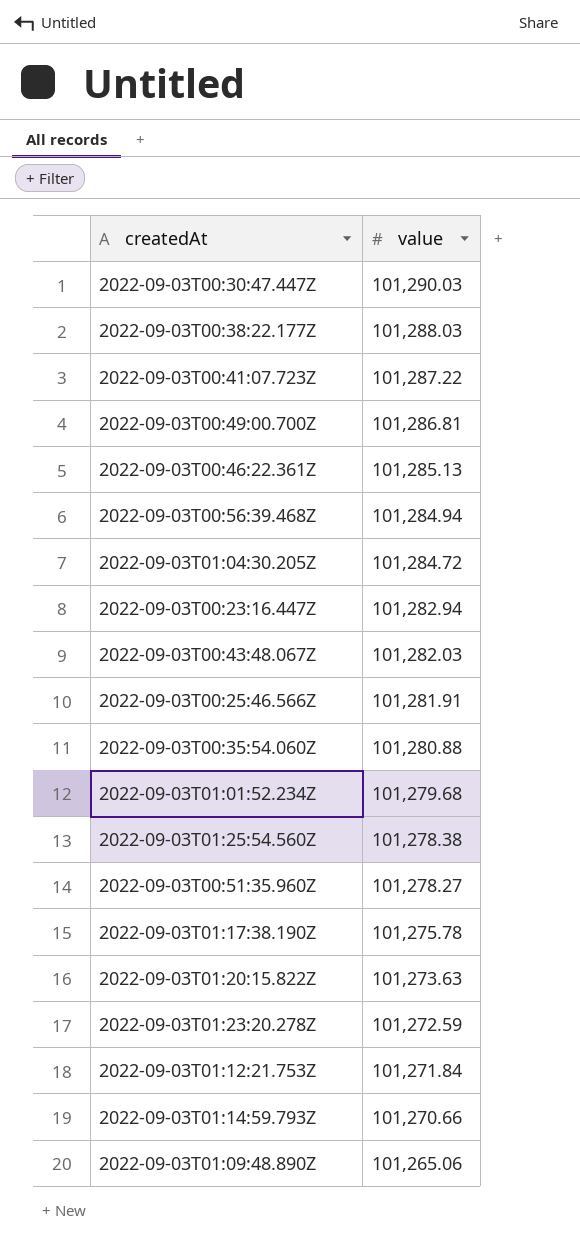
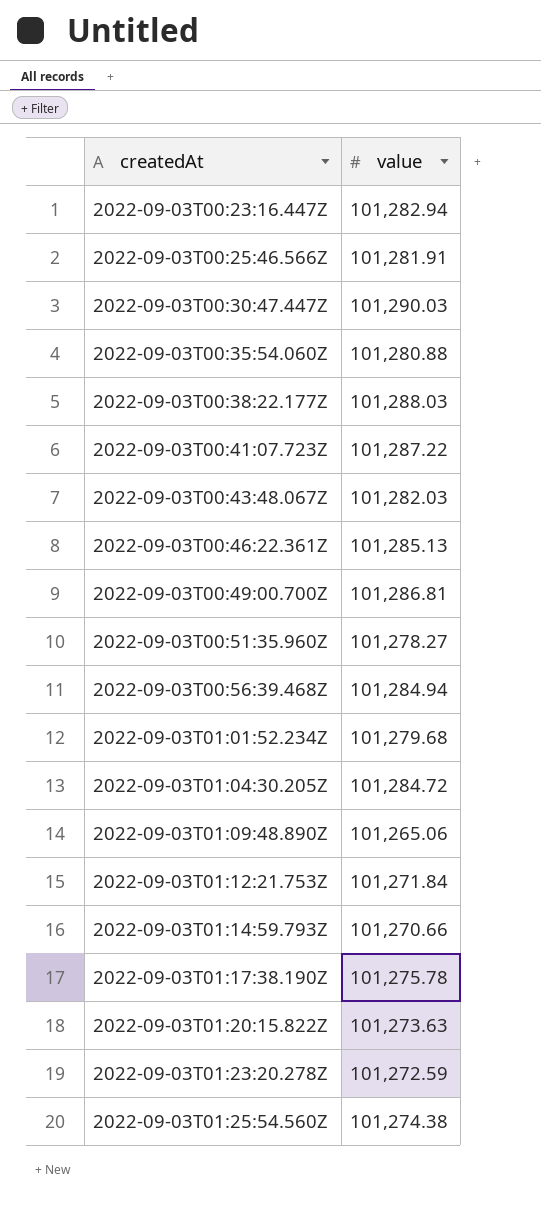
row order: value descending -> createdAt ascending
2022-09-03T01:25:54.560Z | value: 101,278.38 -> 101,274.38

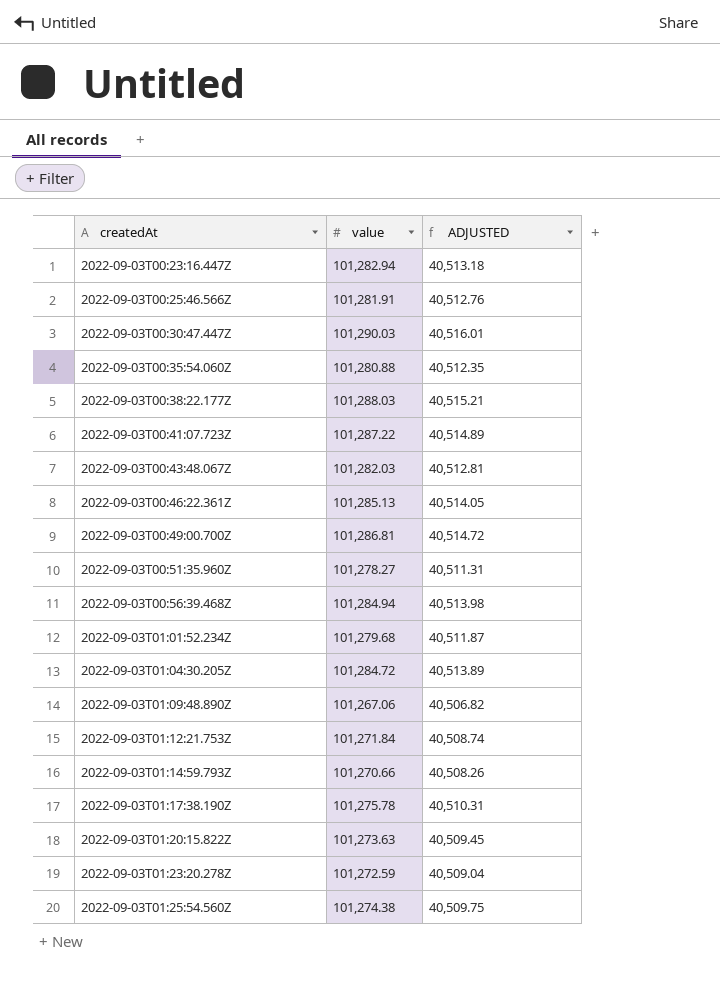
column ADJUSTED | formula: none -> [value] * 0.4
2022-09-03T01:09:48.890Z | value: 101,265.06 -> 101,267.06

